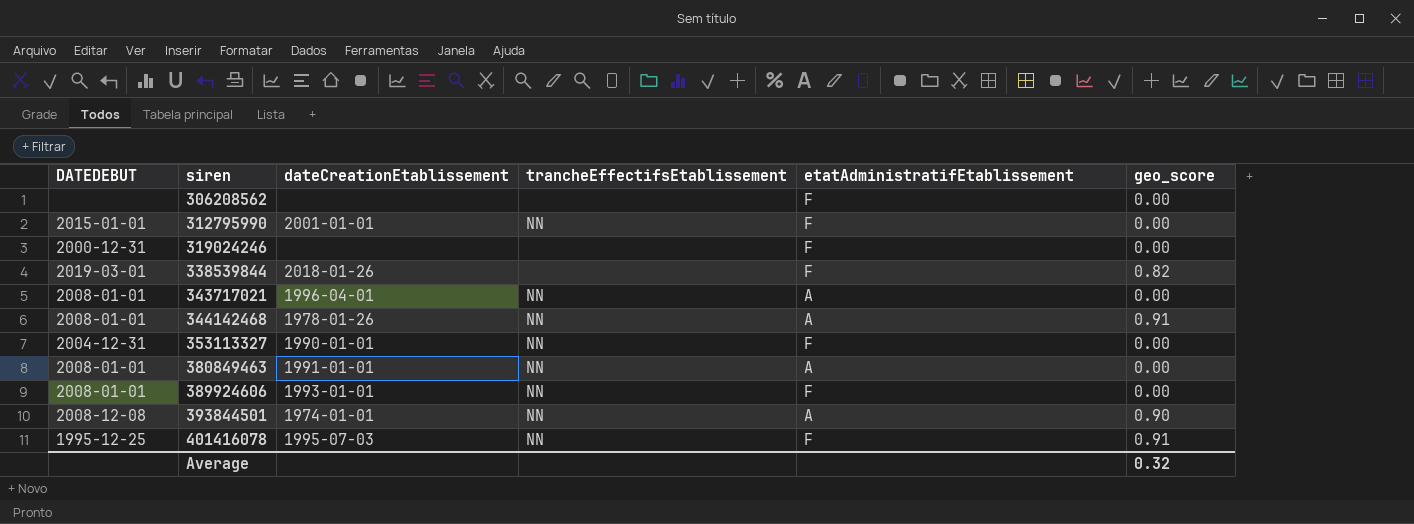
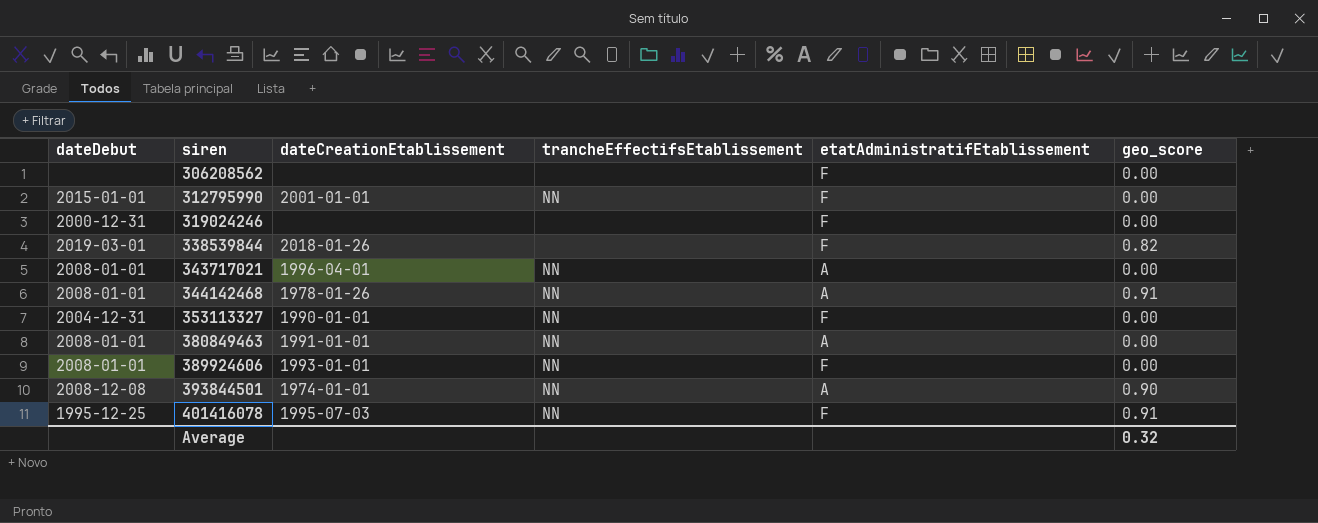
column name: DATEDEBUT -> dateDebut

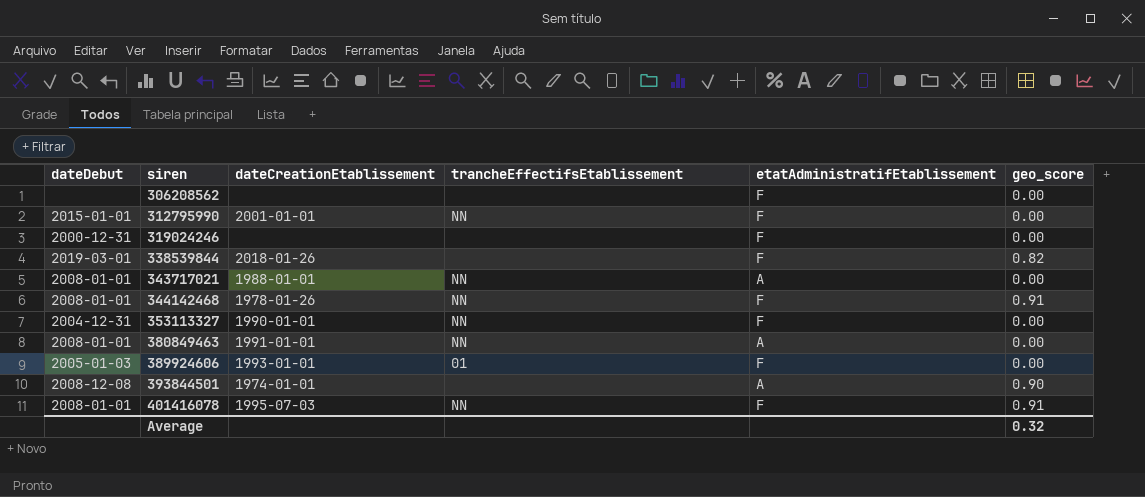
343717021 | dateCreationEtablissement: 1996-04-01 -> 1988-01-01
344142468 | etatAdministratifEtablissement: A -> F
389924606 | dateDebut: 2008-01-01 -> 2005-01-03
389924606 | trancheEffectifsEtablissement: NN -> 01
393844501 | trancheEffectifsEtablissement: NN -> none
401416078 | dateDebut: 1995-12-25 -> 2008-01-01

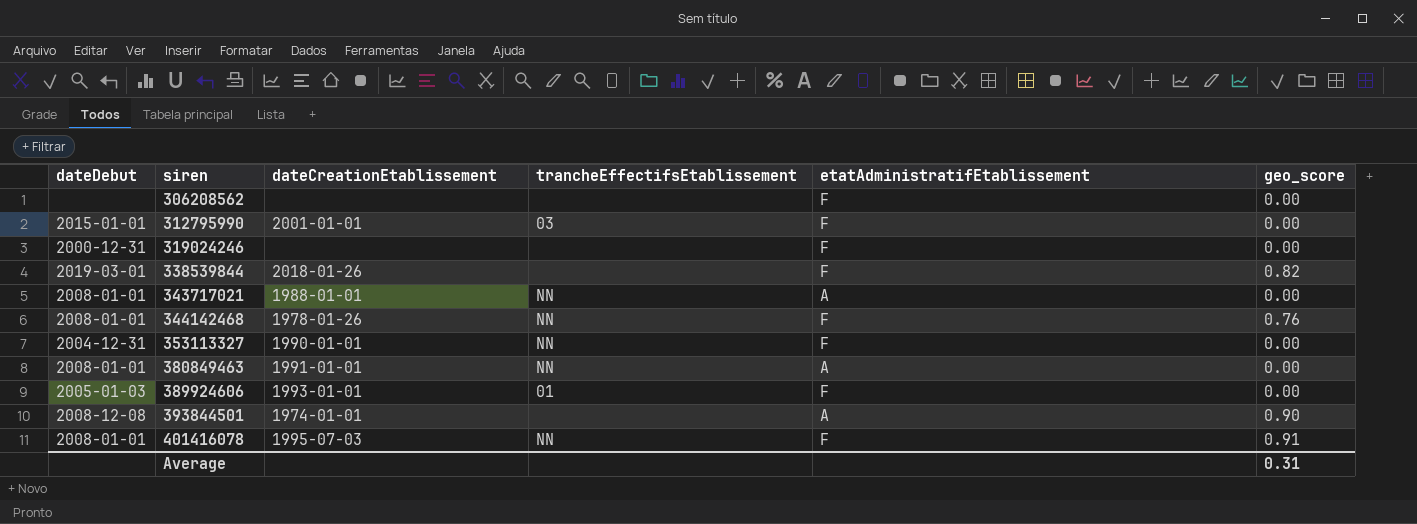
312795990 | trancheEffectifsEtablissement: NN -> 03
344142468 | geo_score: 0.91 -> 0.76
Average | geo_score: 0.32 -> 0.31

